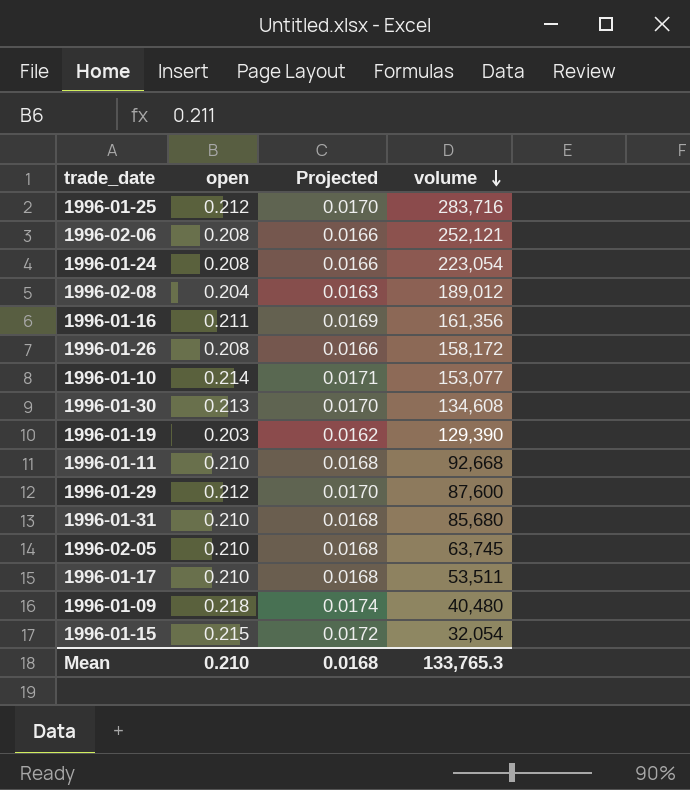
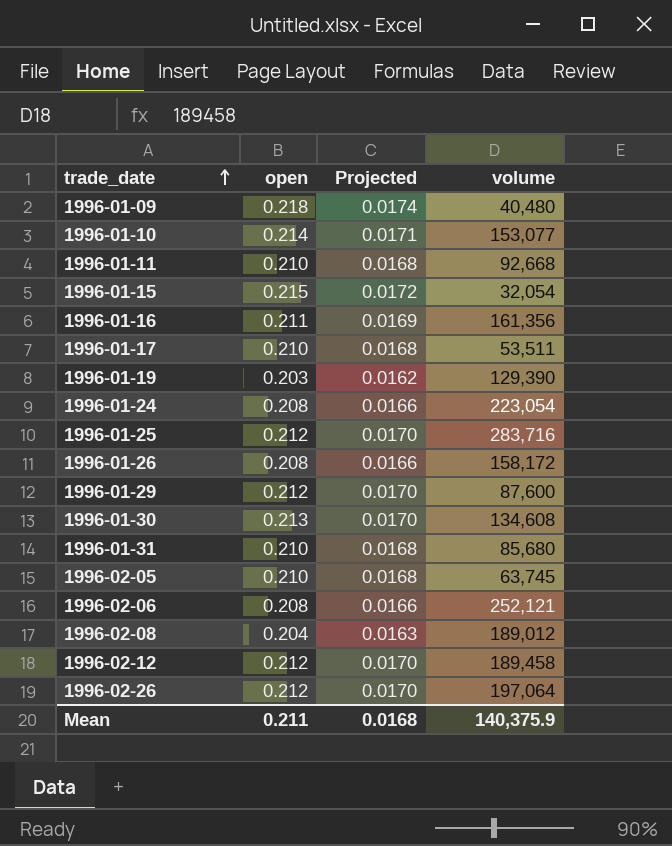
row order: volume descending -> trade_date ascending
row 1996-02-12: none -> 0.212 | 0.0170 | 189,458
row 1996-02-26: none -> 0.212 | 0.0170 | 197,064
Mean | open: 0.210 -> 0.211
Mean | volume: 133,765.3 -> 140,375.9

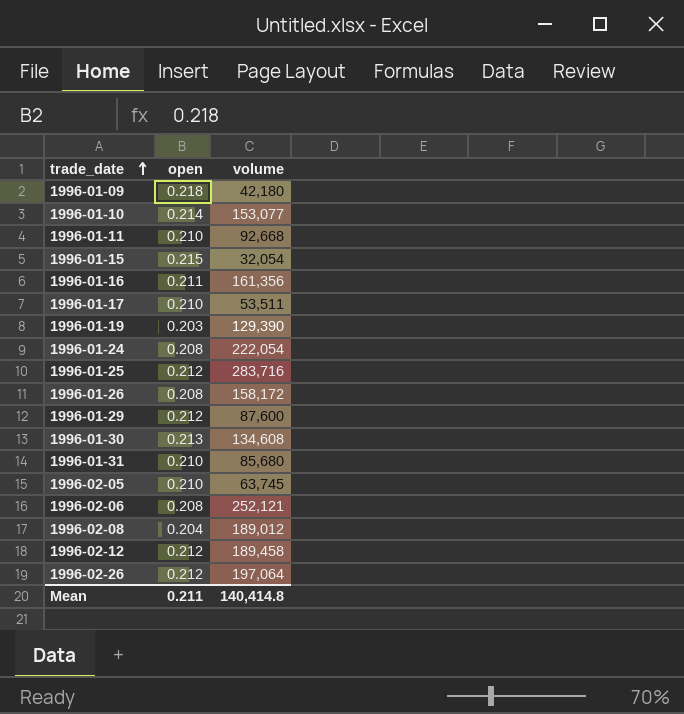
column Projected | formula: [open] * 0.08 -> none
1996-01-09 | volume: 40,480 -> 42,180
1996-01-24 | volume: 223,054 -> 222,054
Mean | volume: 140,375.9 -> 140,414.8

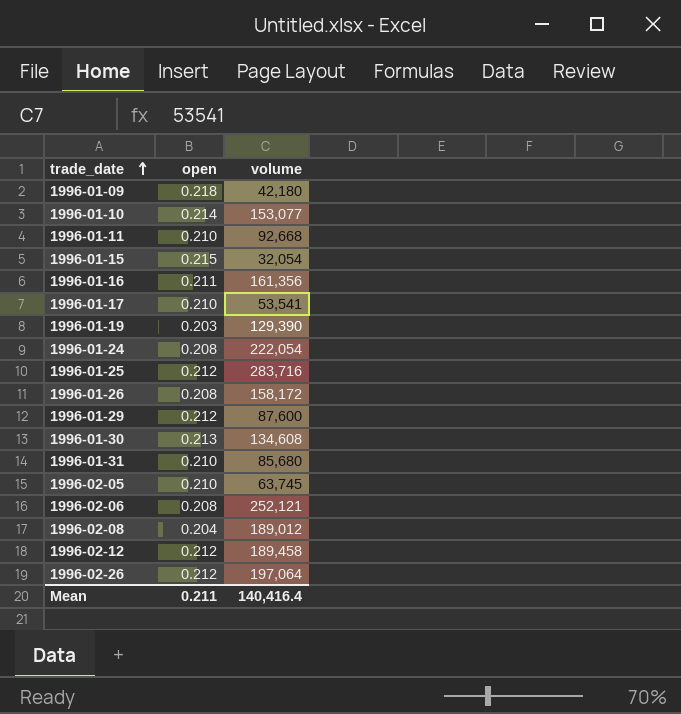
1996-01-17 | volume: 53,511 -> 53,541
Mean | volume: 140,414.8 -> 140,416.4

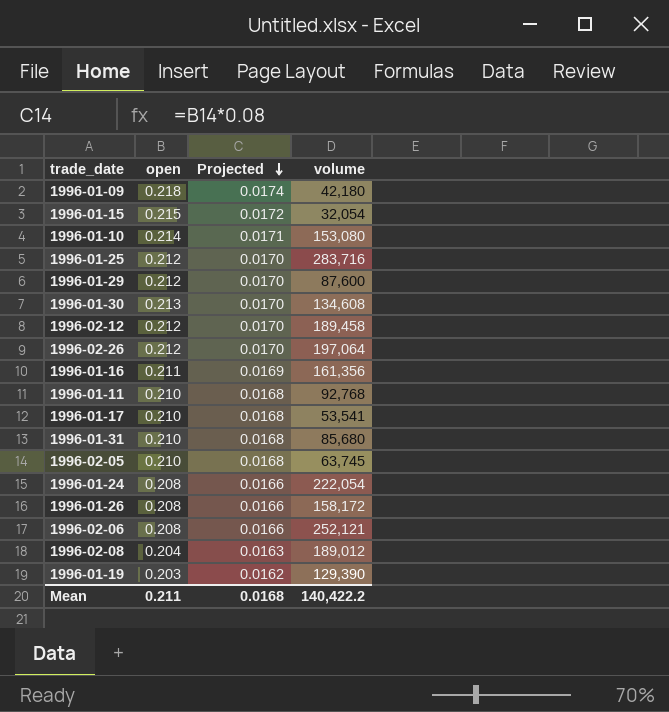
row order: trade_date ascending -> Projected descending
column Projected | formula: none -> [open] * 0.08
1996-01-10 | volume: 153,077 -> 153,080
1996-01-11 | volume: 92,668 -> 92,768
Mean | volume: 140,416.4 -> 140,422.2

